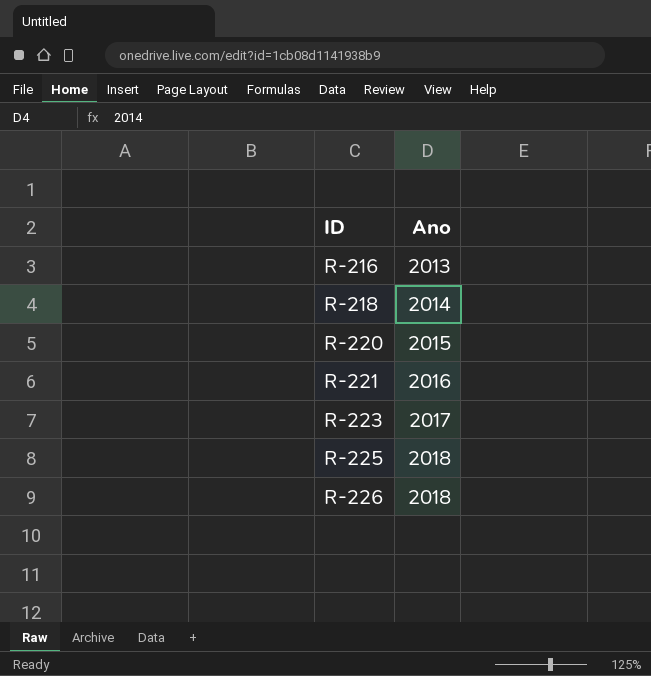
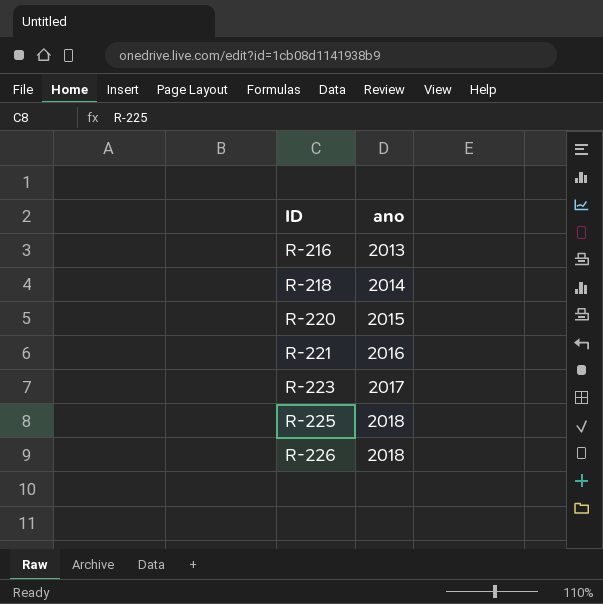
column name: Ano -> ano

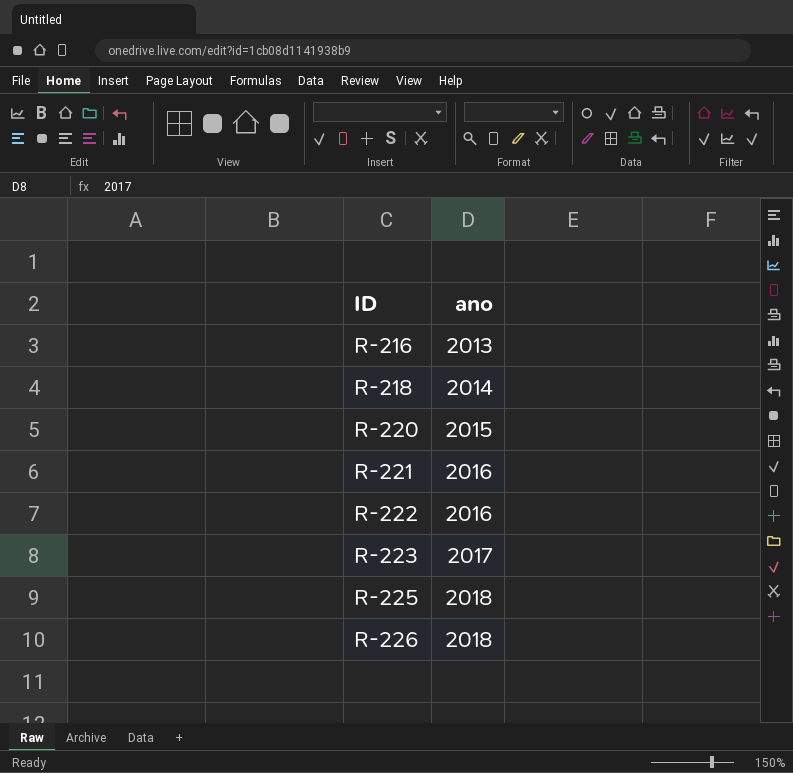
row R-222: none -> 2016

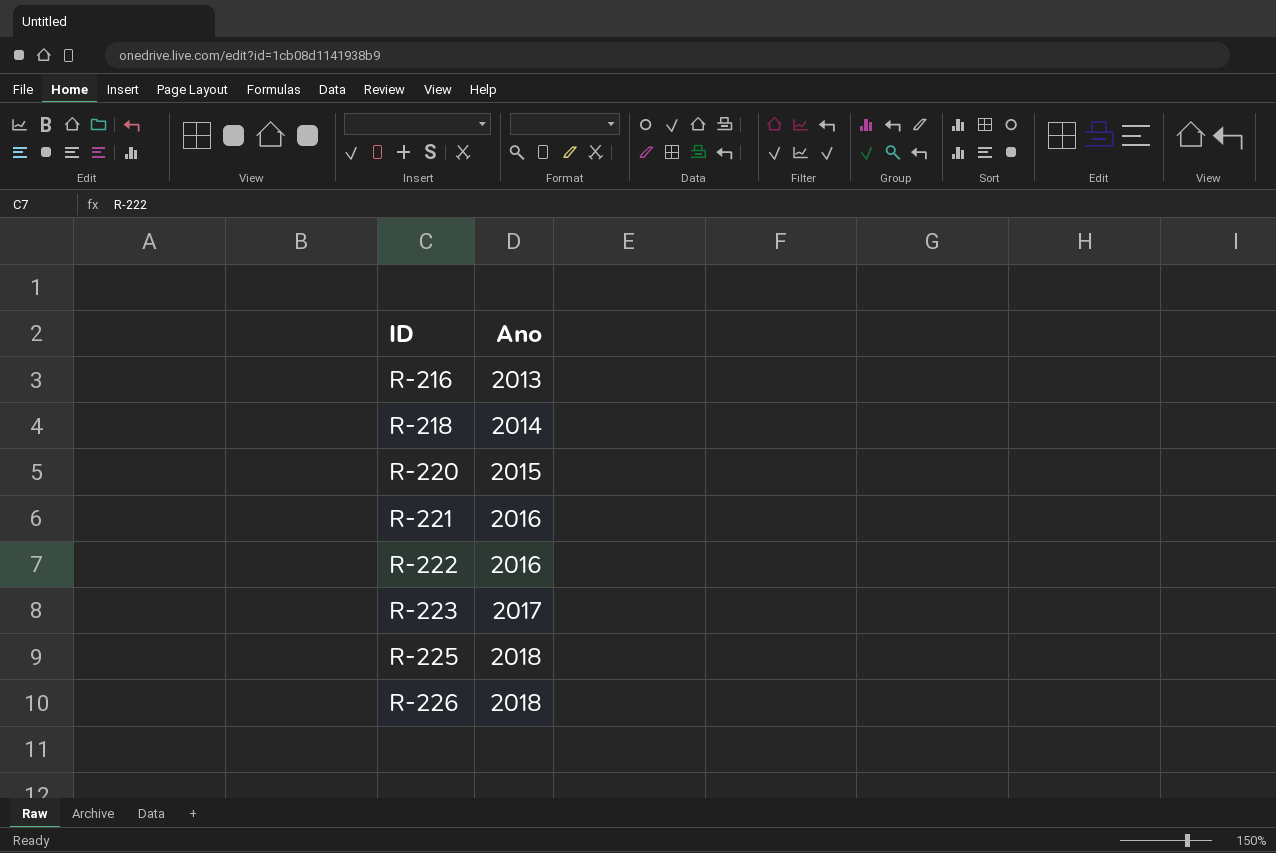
column name: ano -> Ano

